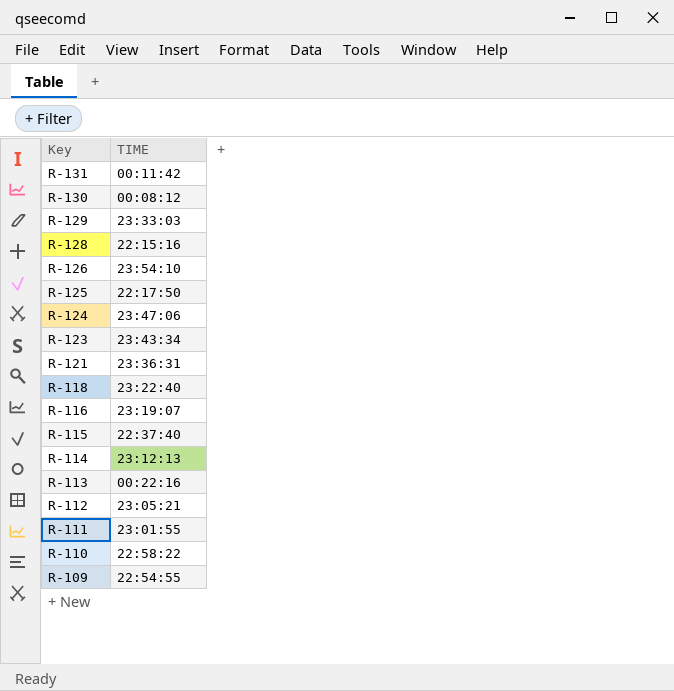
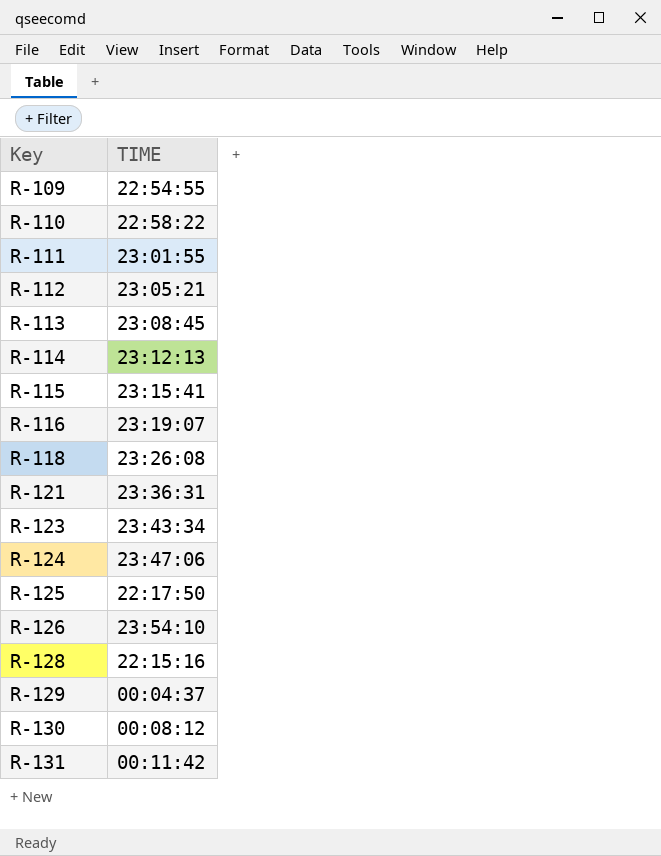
row order: Key descending -> Key ascending
R-113 | TIME: 00:22:16 -> 23:08:45
R-115 | TIME: 22:37:40 -> 23:15:41
R-118 | TIME: 23:22:40 -> 23:26:08
R-129 | TIME: 23:33:03 -> 00:04:37

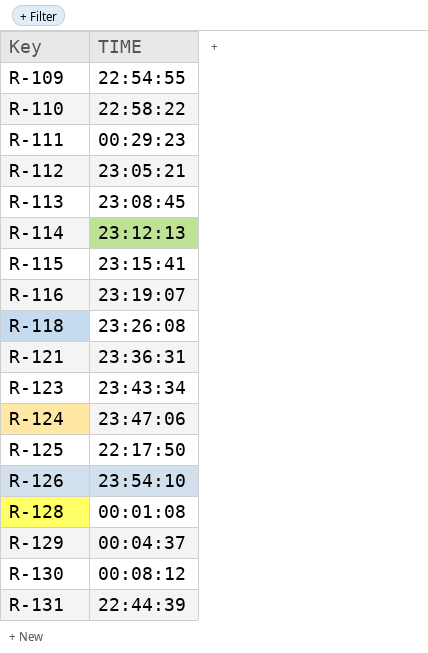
R-111 | TIME: 23:01:55 -> 00:29:23
R-128 | TIME: 22:15:16 -> 00:01:08
R-131 | TIME: 00:11:42 -> 22:44:39

